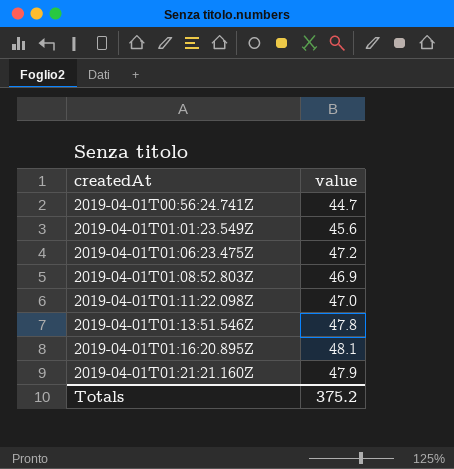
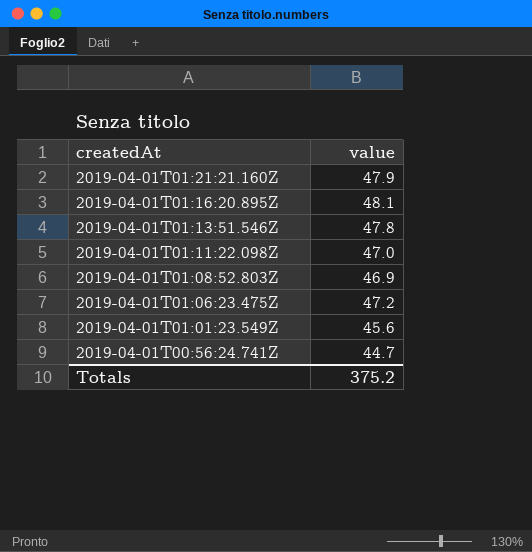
row order: createdAt ascending -> createdAt descending

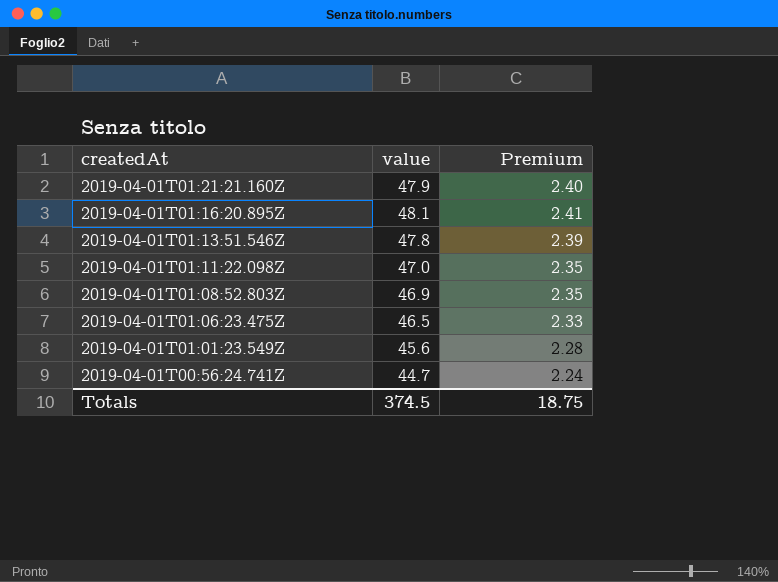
column Premium | formula: none -> [value] * 0.05
2019-04-01T01:06:23.475Z | value: 47.2 -> 46.5
Totals | value: 375.2 -> 374.5

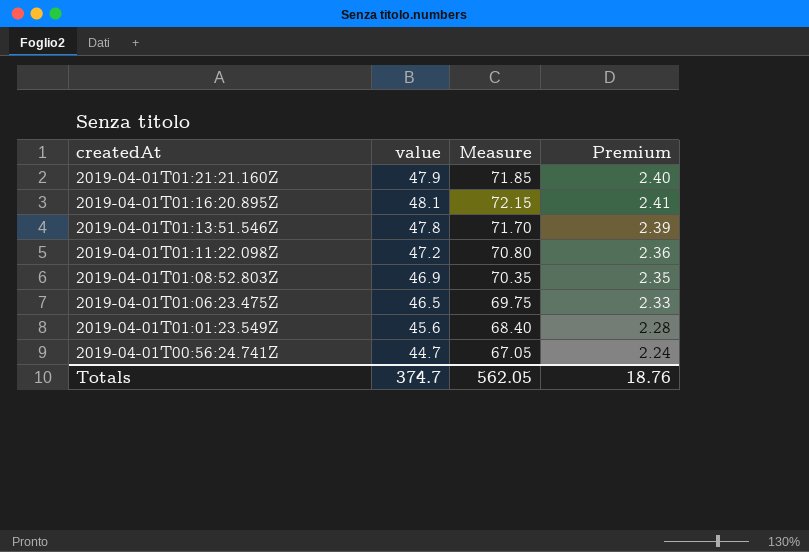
column Measure | formula: none -> [value] * 1.5
2019-04-01T01:11:22.098Z | value: 47.0 -> 47.2
2019-04-01T01:11:22.098Z | Premium: 2.35 -> 2.36
Totals | value: 374.5 -> 374.7
Totals | Premium: 18.75 -> 18.76

